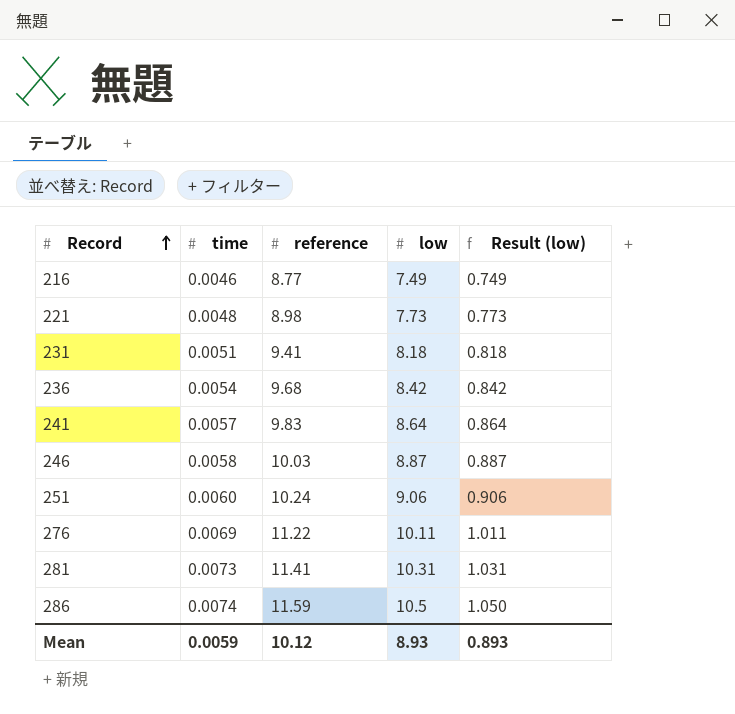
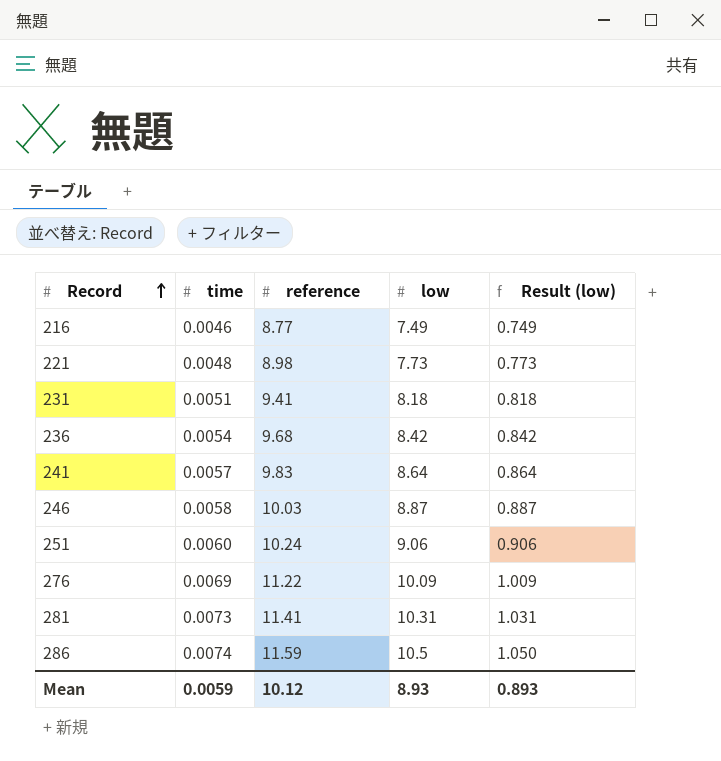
276 | low: 10.11 -> 10.09
276 | Result (low): 1.011 -> 1.009

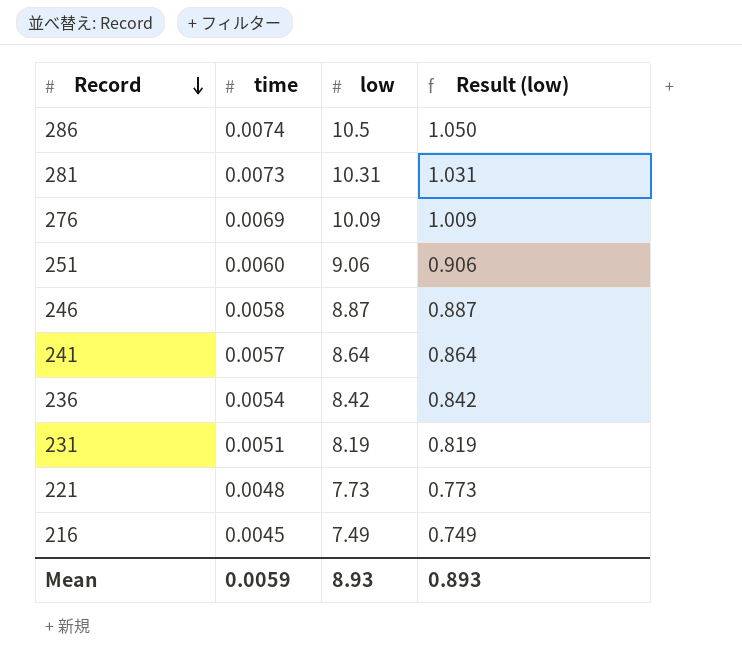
row order: Record ascending -> Record descending
column reference | position: 3 -> none
231 | low: 8.18 -> 8.19
231 | Result (low): 0.818 -> 0.819
216 | time: 0.0046 -> 0.0045

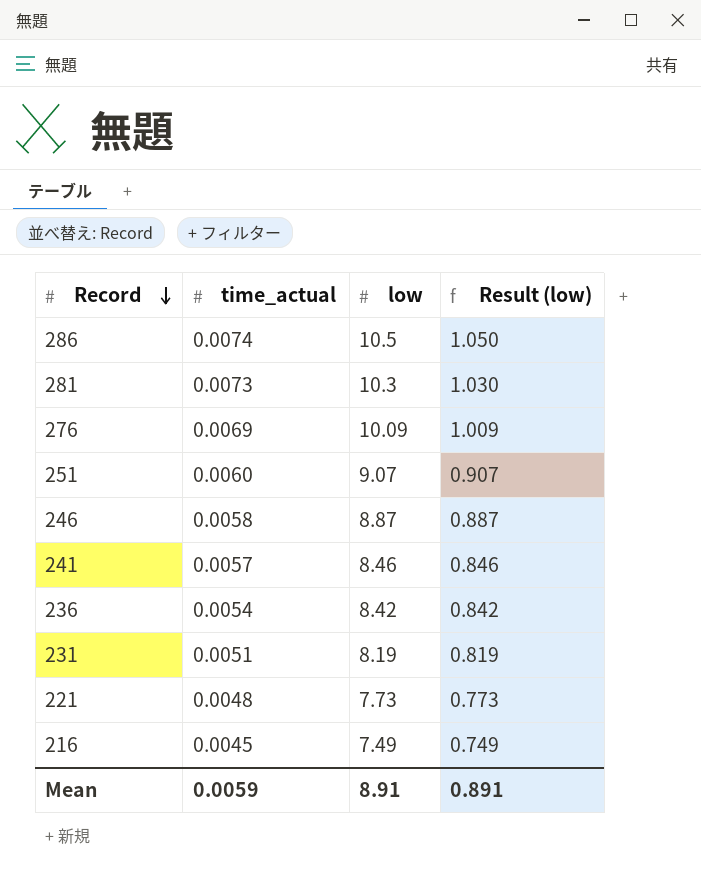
column name: time -> time_actual
281 | low: 10.31 -> 10.3
281 | Result (low): 1.031 -> 1.030
251 | low: 9.06 -> 9.07
251 | Result (low): 0.906 -> 0.907
241 | low: 8.64 -> 8.46
241 | Result (low): 0.864 -> 0.846
Mean | low: 8.93 -> 8.91
Mean | Result (low): 0.893 -> 0.891

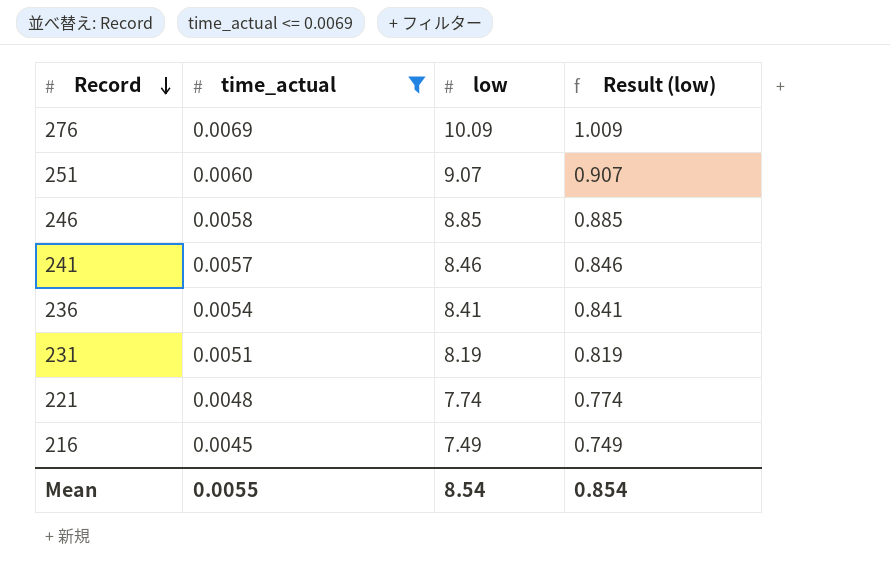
filter: none -> time_actual <= 0.0069
246 | low: 8.87 -> 8.85
246 | Result (low): 0.887 -> 0.885
236 | low: 8.42 -> 8.41
236 | Result (low): 0.842 -> 0.841
221 | low: 7.73 -> 7.74
221 | Result (low): 0.773 -> 0.774
Mean | time_actual: 0.0059 -> 0.0055
Mean | low: 8.91 -> 8.54
Mean | Result (low): 0.891 -> 0.854

